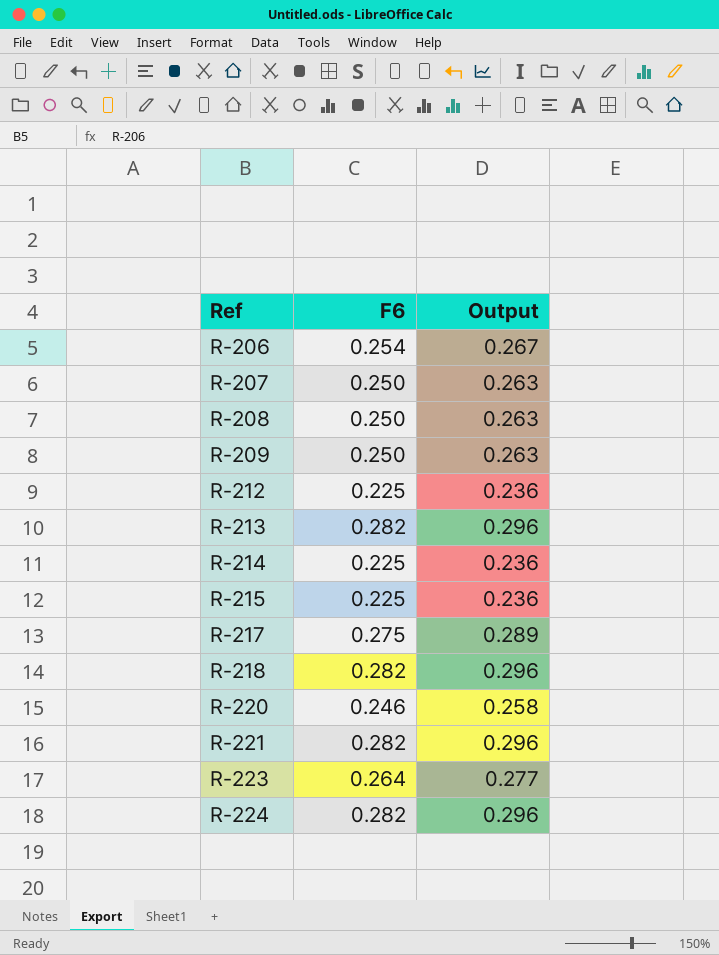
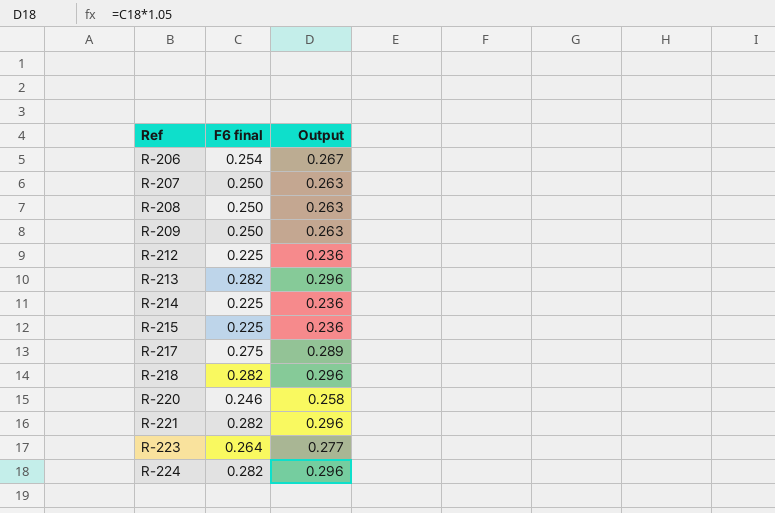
column name: F6 -> F6 final

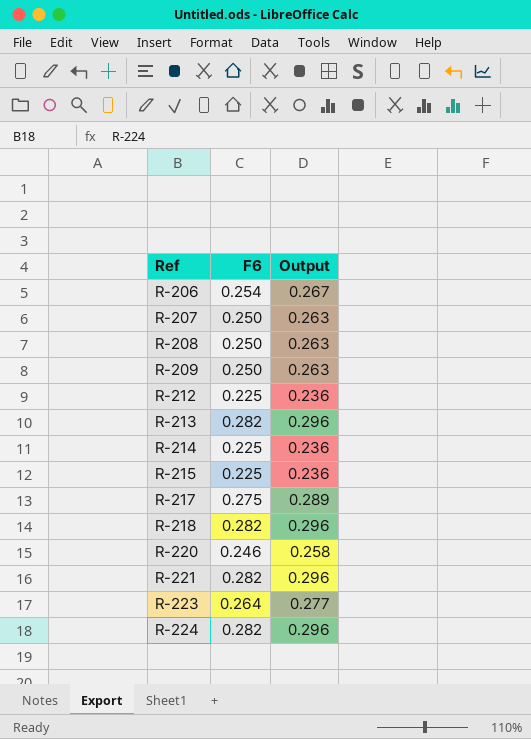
column name: F6 final -> F6

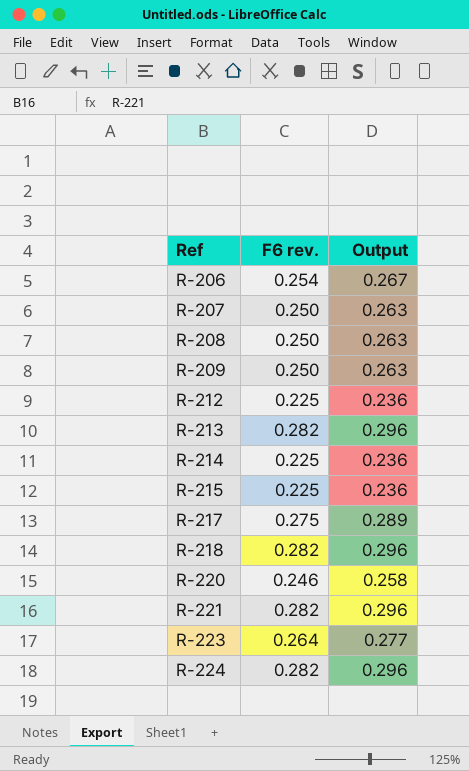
column name: F6 -> F6 rev.

